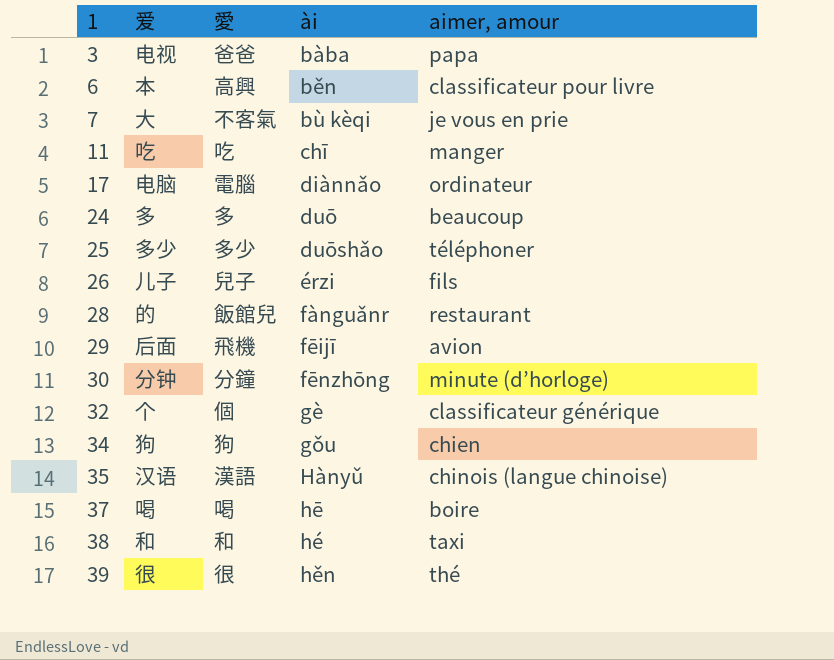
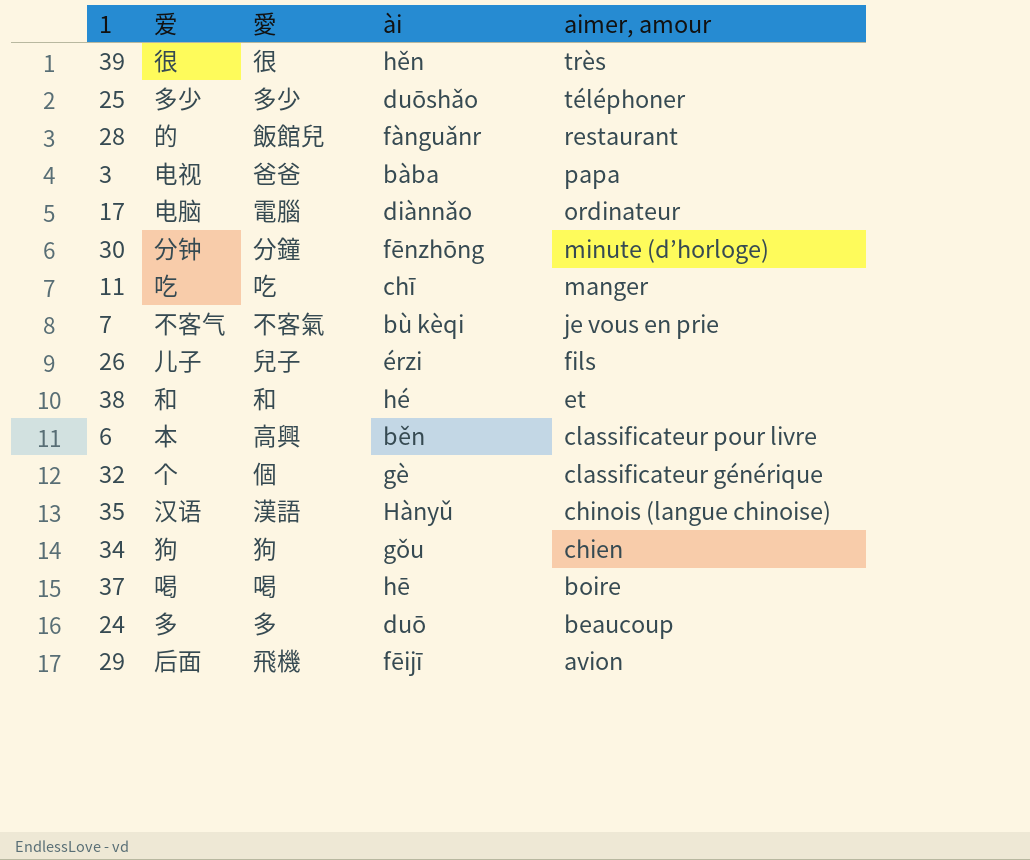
row order: 1 ascending -> aimer, amour descending
39 | aimer, amour: thé -> très
7 | 爱: 大 -> 不客气
38 | aimer, amour: taxi -> et

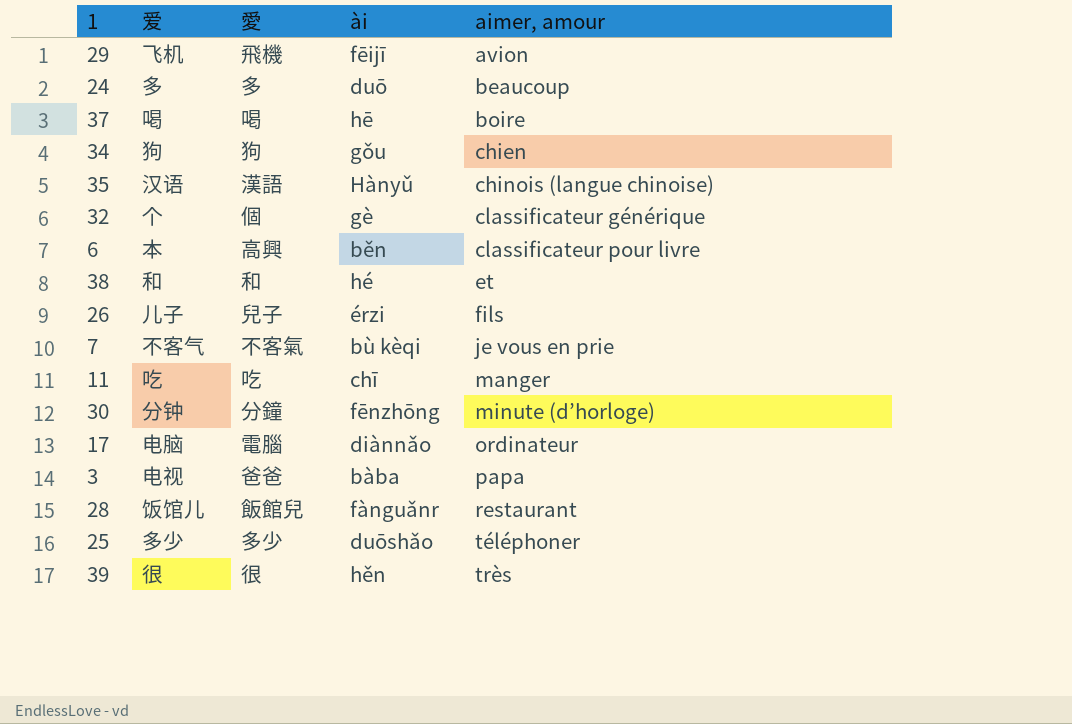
row order: aimer, amour descending -> aimer, amour ascending
29 | 爱: 后面 -> 飞机
28 | 爱: 的 -> 饭馆儿

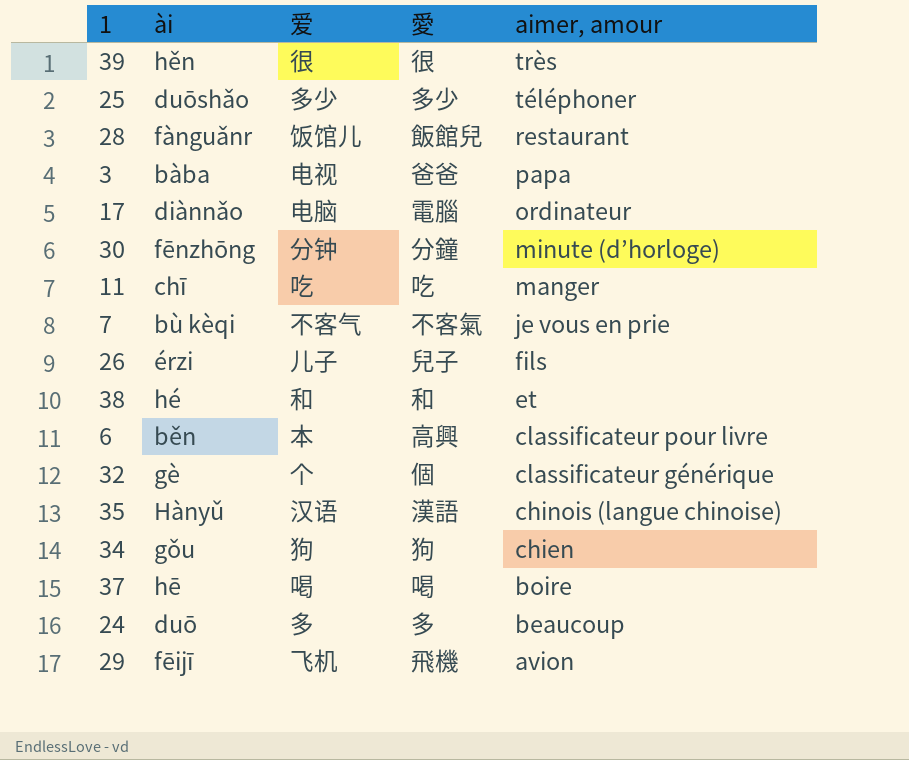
row order: aimer, amour ascending -> aimer, amour descending
column ài | position: 4 -> 2

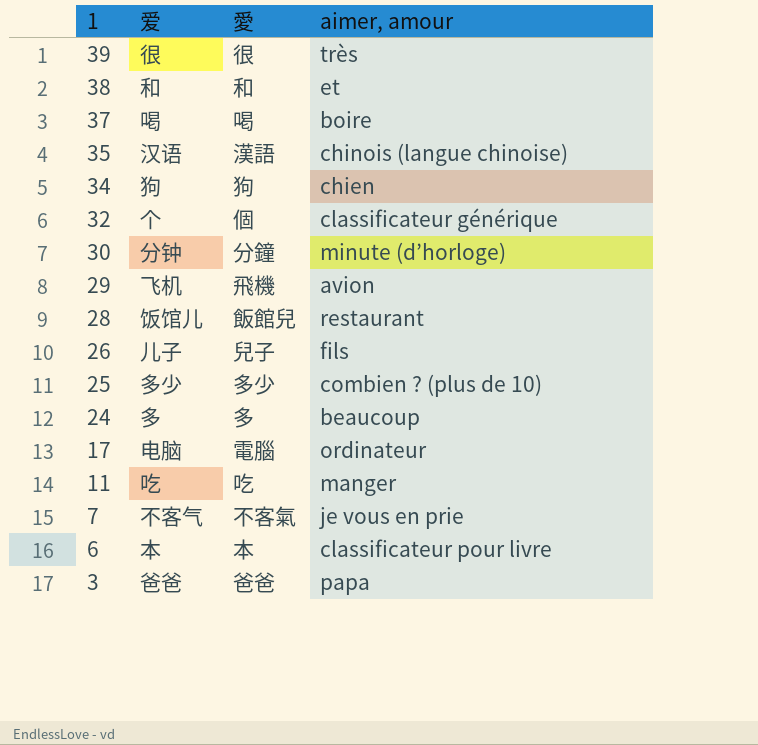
row order: aimer, amour descending -> 1 descending
column ài | position: 2 -> none
25 | aimer, amour: téléphoner -> combien ? (plus de 10)
6 | 愛: 高興 -> 本
3 | 爱: 电视 -> 爸爸

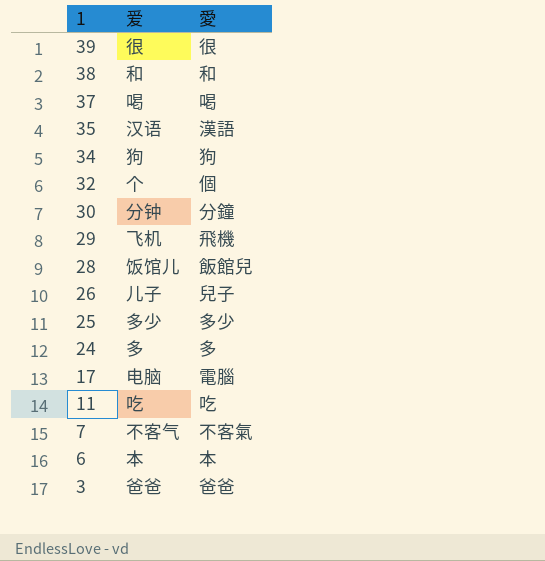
column aimer, amour | position: 4 -> none

